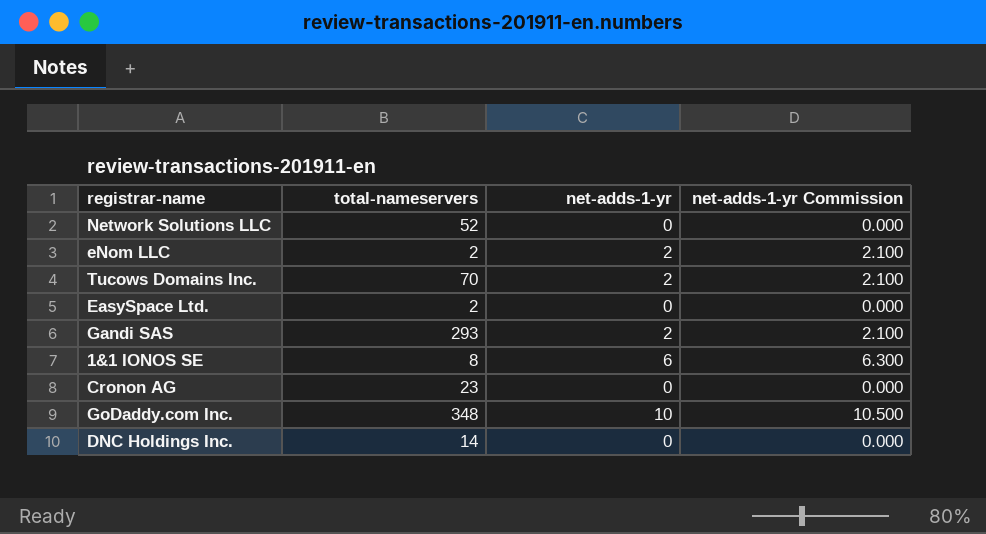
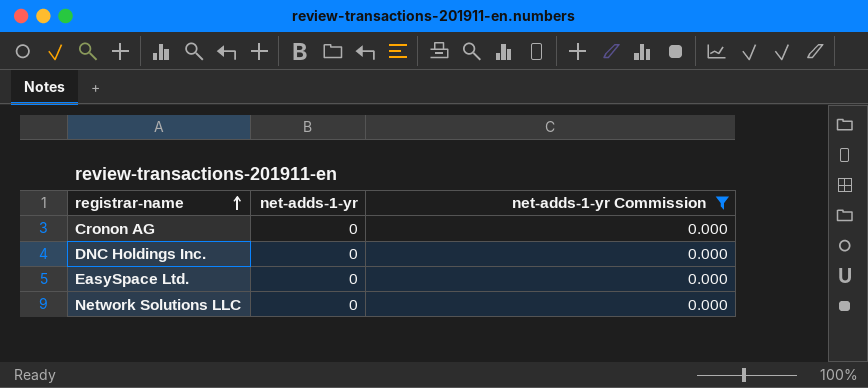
filter: none -> net-adds-1-yr Commission = 0.000
row order: none -> registrar-name ascending
column total-nameservers | position: 2 -> none

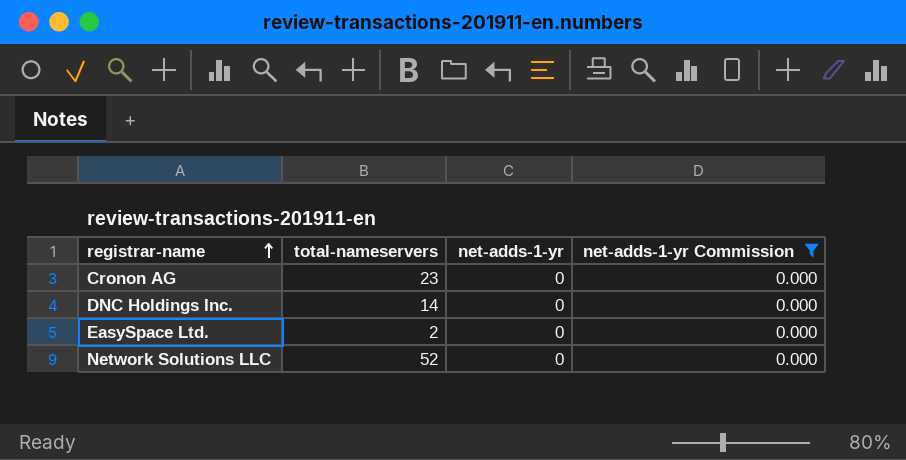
column total-nameservers | position: none -> 2

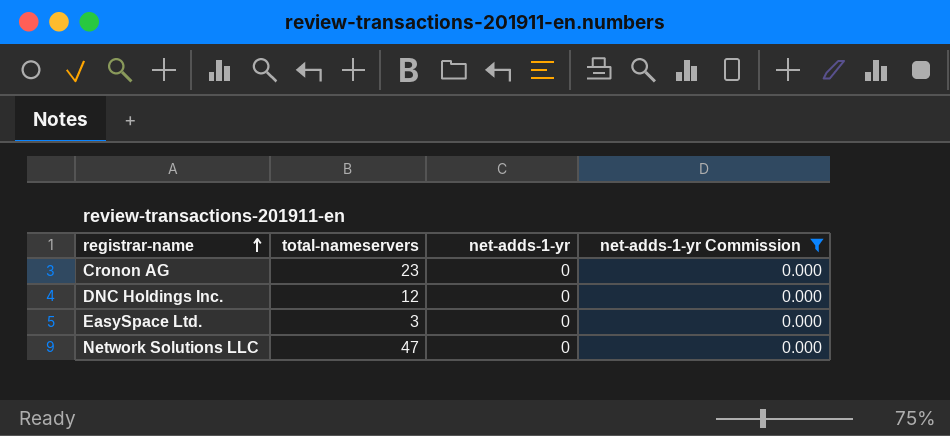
DNC Holdings Inc. | total-nameservers: 14 -> 12
EasySpace Ltd. | total-nameservers: 2 -> 3
Network Solutions LLC | total-nameservers: 52 -> 47

